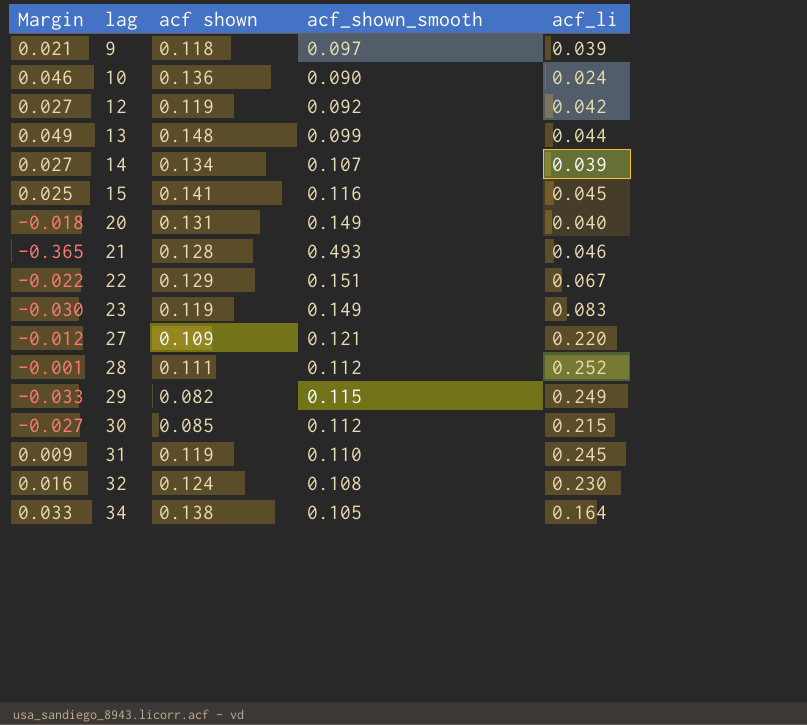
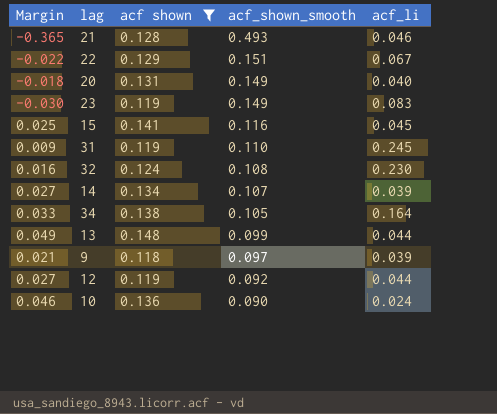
filter: none -> acf shown >= 0.118
row order: lag ascending -> acf_shown_smooth descending
12 | acf_li: 0.042 -> 0.044

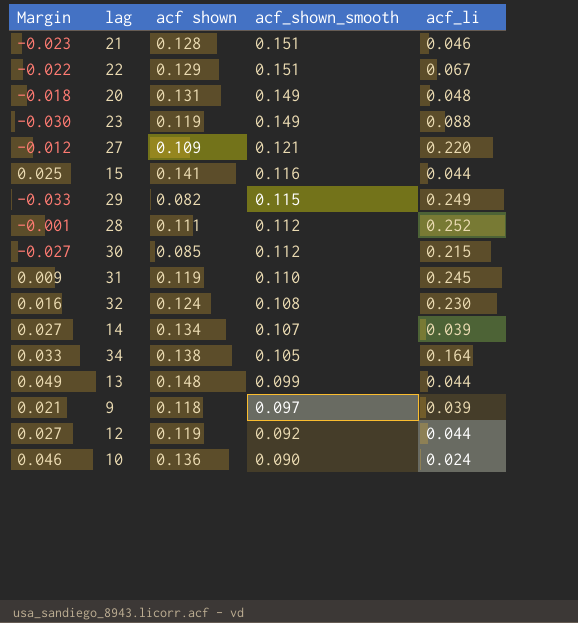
filter: acf shown >= 0.118 -> none
21 | Margin: -0.365 -> -0.023
21 | acf_shown_smooth: 0.493 -> 0.151
20 | acf_li: 0.040 -> 0.048
23 | acf_li: 0.083 -> 0.088
15 | acf_li: 0.045 -> 0.044

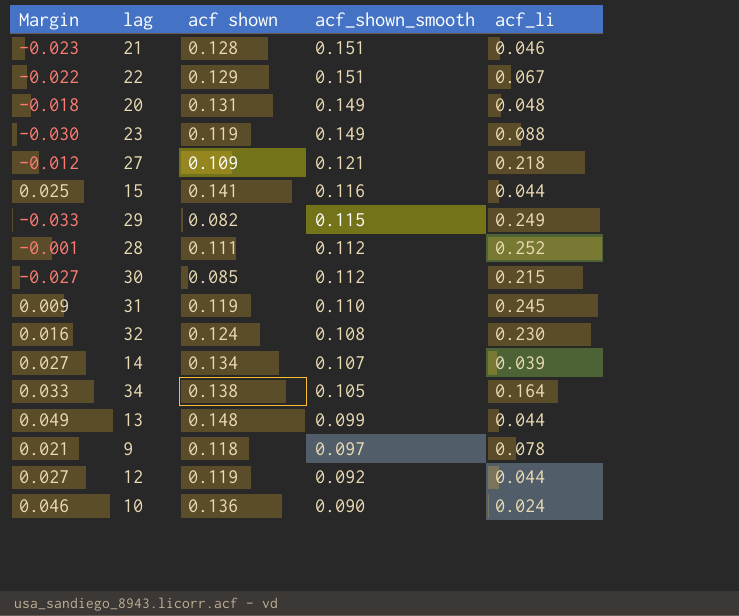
27 | acf_li: 0.220 -> 0.218
9 | acf_li: 0.039 -> 0.078

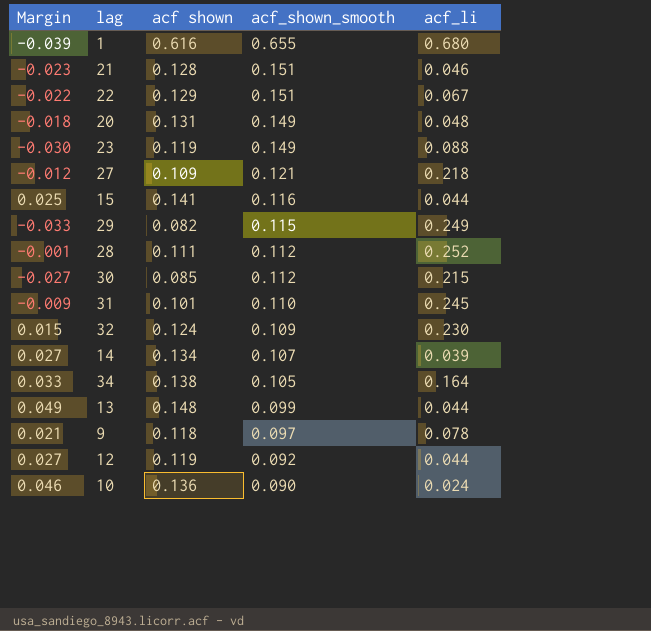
row 1: none -> -0.039 | 0.616 | 0.655 | 0.680
31 | Margin: 0.009 -> -0.009
31 | acf shown: 0.119 -> 0.101
32 | Margin: 0.016 -> 0.015
32 | acf_shown_smooth: 0.108 -> 0.109

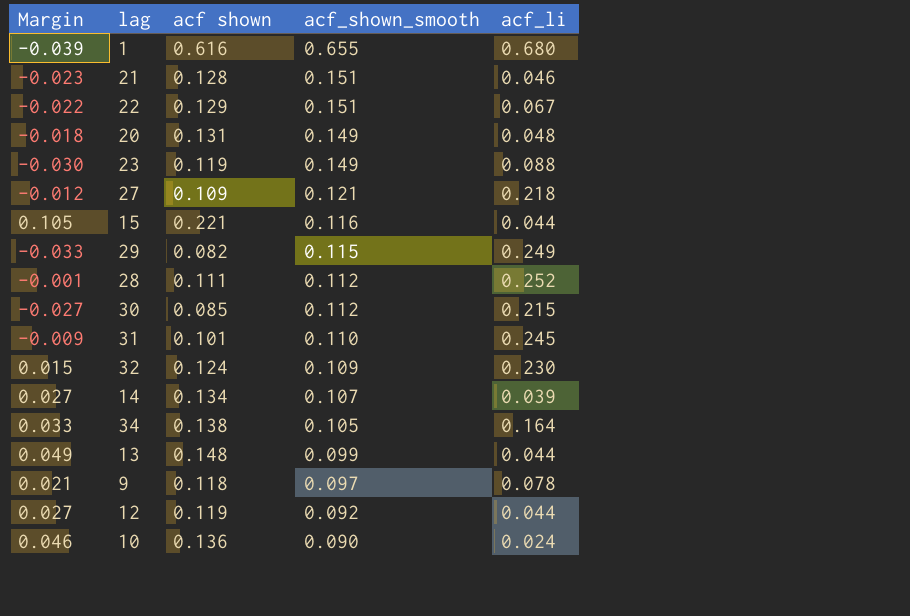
15 | Margin: 0.025 -> 0.105
15 | acf shown: 0.141 -> 0.221

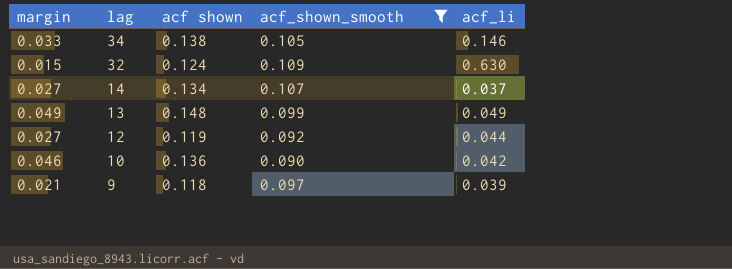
filter: none -> acf_shown_smooth <= 0.109
row order: acf_shown_smooth descending -> lag descending
column name: Margin -> margin
34 | acf_li: 0.164 -> 0.146
32 | acf_li: 0.230 -> 0.630
14 | acf_li: 0.039 -> 0.037
13 | acf_li: 0.044 -> 0.049
10 | acf_li: 0.024 -> 0.042
9 | acf_li: 0.078 -> 0.039

